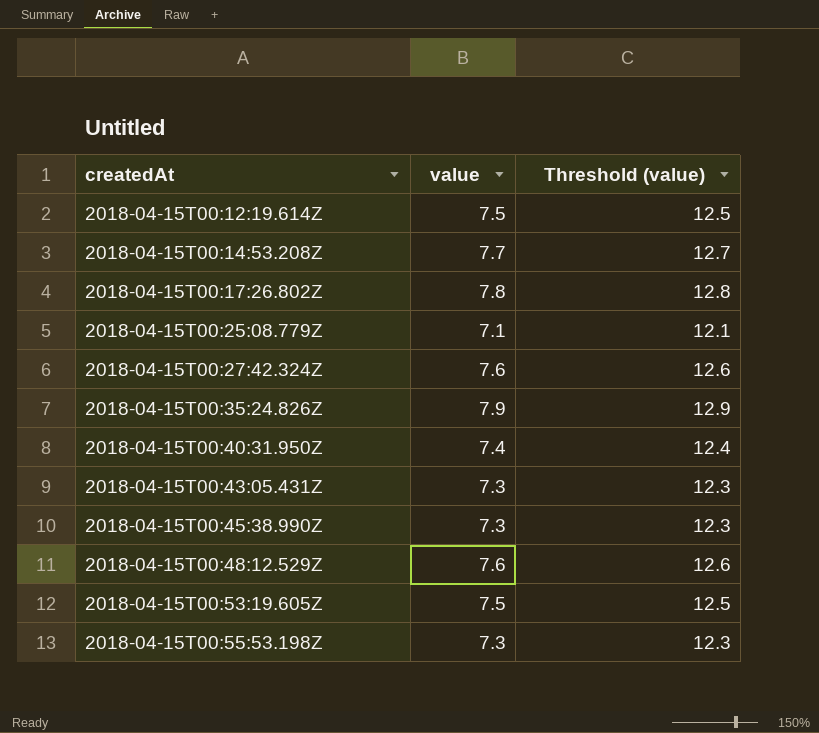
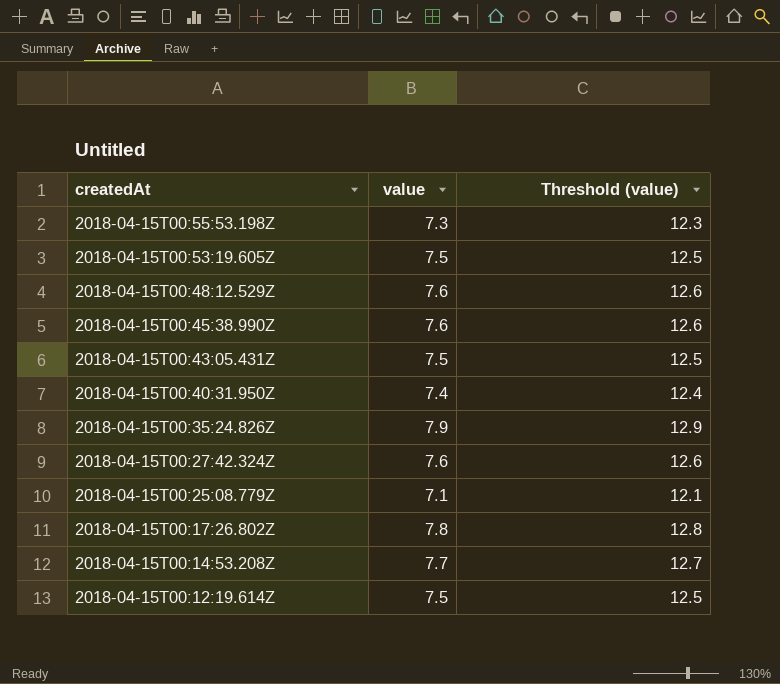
row order: createdAt ascending -> createdAt descending
2018-04-15T00:45:38.990Z | value: 7.3 -> 7.6
2018-04-15T00:45:38.990Z | Threshold (value): 12.3 -> 12.6
2018-04-15T00:43:05.431Z | value: 7.3 -> 7.5
2018-04-15T00:43:05.431Z | Threshold (value): 12.3 -> 12.5

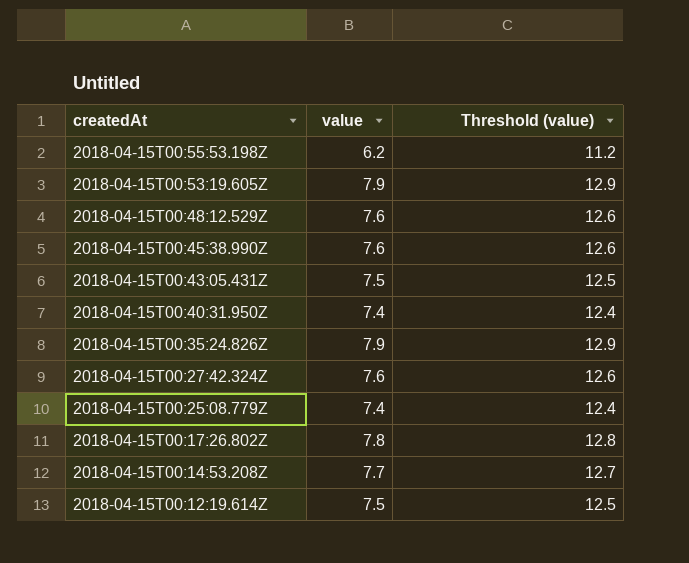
2018-04-15T00:55:53.198Z | value: 7.3 -> 6.2
2018-04-15T00:55:53.198Z | Threshold (value): 12.3 -> 11.2
2018-04-15T00:53:19.605Z | value: 7.5 -> 7.9
2018-04-15T00:53:19.605Z | Threshold (value): 12.5 -> 12.9
2018-04-15T00:25:08.779Z | value: 7.1 -> 7.4
2018-04-15T00:25:08.779Z | Threshold (value): 12.1 -> 12.4

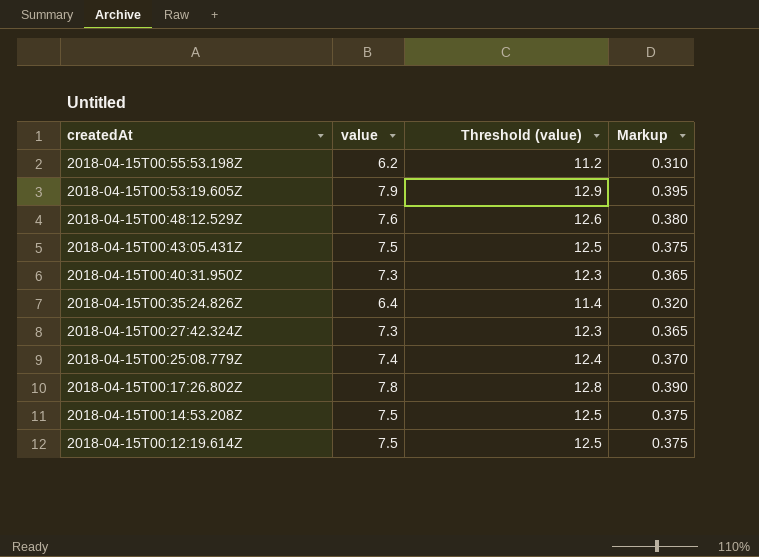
column Markup | formula: none -> [value] * 0.05
row 2018-04-15T00:45:38.990Z: 7.6 | 12.6 -> none
2018-04-15T00:40:31.950Z | value: 7.4 -> 7.3
2018-04-15T00:40:31.950Z | Threshold (value): 12.4 -> 12.3
2018-04-15T00:35:24.826Z | value: 7.9 -> 6.4
2018-04-15T00:35:24.826Z | Threshold (value): 12.9 -> 11.4
2018-04-15T00:27:42.324Z | value: 7.6 -> 7.3
2018-04-15T00:27:42.324Z | Threshold (value): 12.6 -> 12.3
2018-04-15T00:14:53.208Z | value: 7.7 -> 7.5
2018-04-15T00:14:53.208Z | Threshold (value): 12.7 -> 12.5

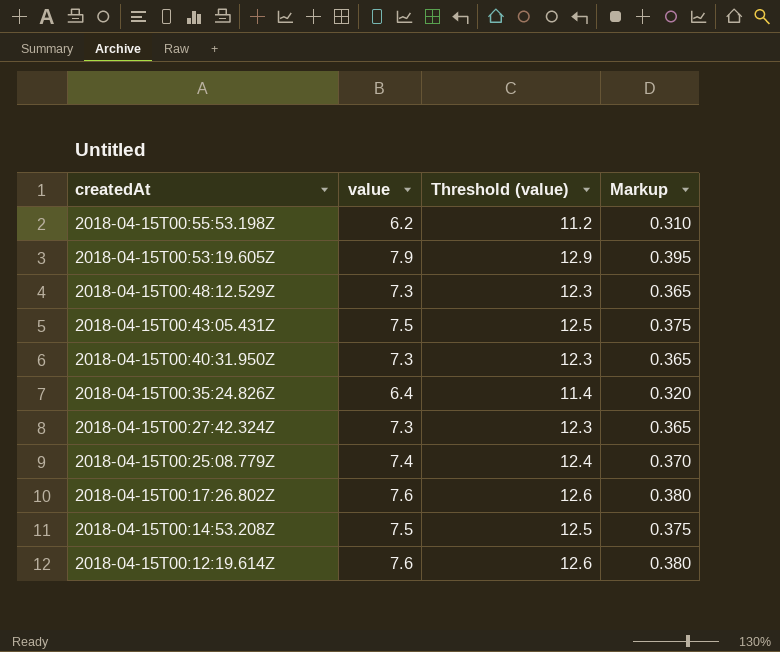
2018-04-15T00:48:12.529Z | value: 7.6 -> 7.3
2018-04-15T00:48:12.529Z | Threshold (value): 12.6 -> 12.3
2018-04-15T00:48:12.529Z | Markup: 0.380 -> 0.365
2018-04-15T00:17:26.802Z | value: 7.8 -> 7.6
2018-04-15T00:17:26.802Z | Threshold (value): 12.8 -> 12.6
2018-04-15T00:17:26.802Z | Markup: 0.390 -> 0.380
2018-04-15T00:12:19.614Z | value: 7.5 -> 7.6
2018-04-15T00:12:19.614Z | Threshold (value): 12.5 -> 12.6
2018-04-15T00:12:19.614Z | Markup: 0.375 -> 0.380

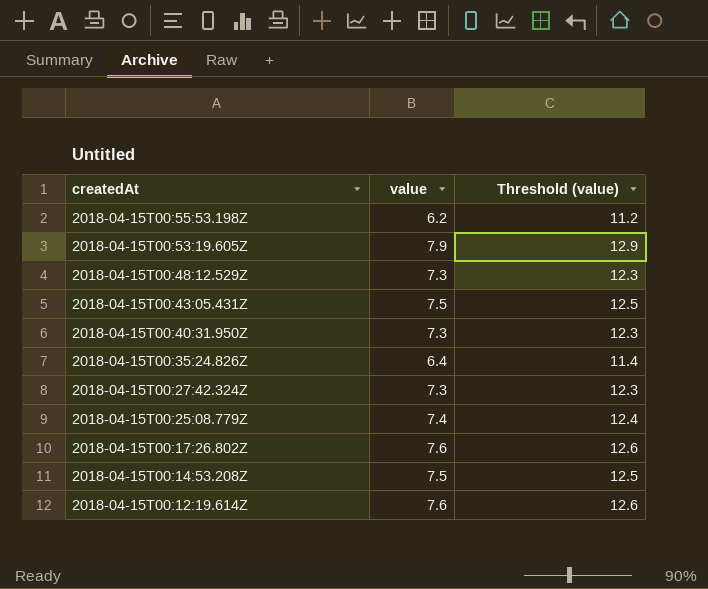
column Markup | formula: [value] * 0.05 -> none

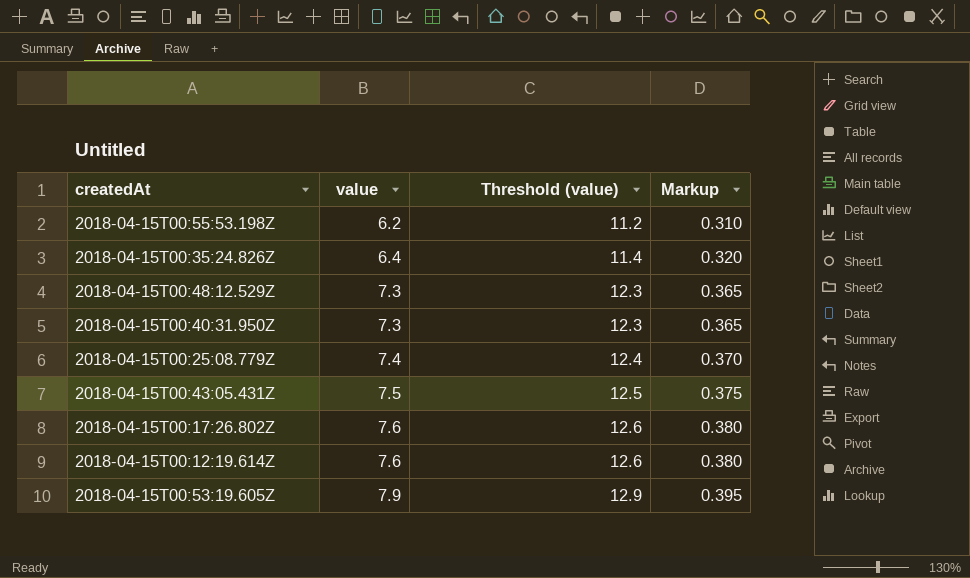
row order: createdAt descending -> value ascending
column Markup | formula: none -> [value] * 0.05
row 2018-04-15T00:27:42.324Z: 7.3 | 12.3 -> none
row 2018-04-15T00:14:53.208Z: 7.5 | 12.5 -> none

